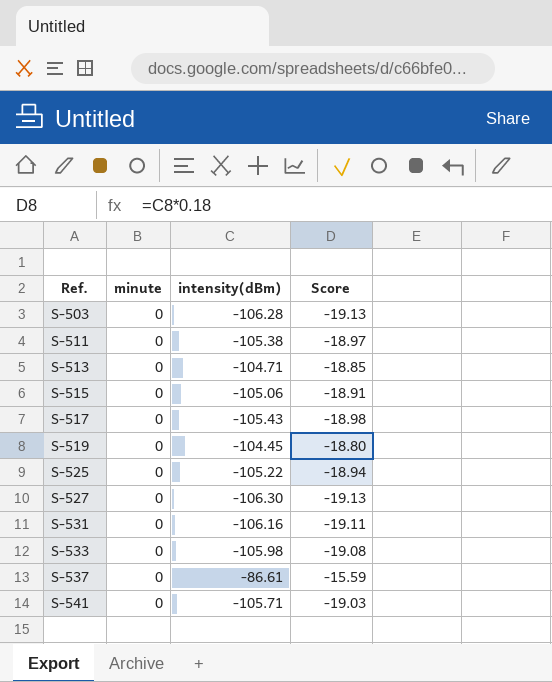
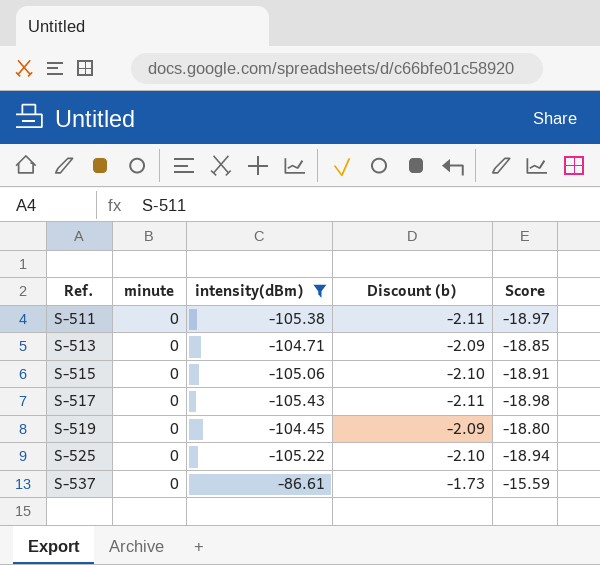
filter: none -> intensity(dBm) >= -105.43
column Discount (b) | formula: none -> [intensity(dBm)] * 0.02

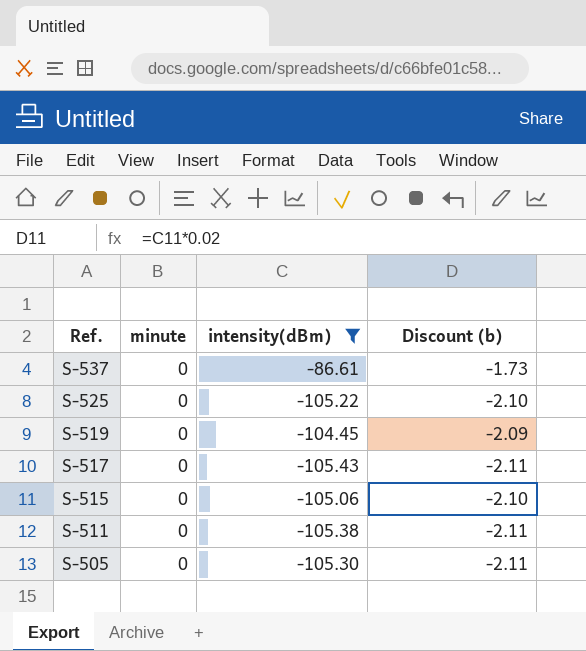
row order: Ref. ascending -> Ref. descending
column Score | formula: [intensity(dBm)] * 0.18 -> none
row S-513: 0 | -104.71 | -2.09 | -18.85 -> none
row S-505: none -> 0 | -105.30 | -2.11

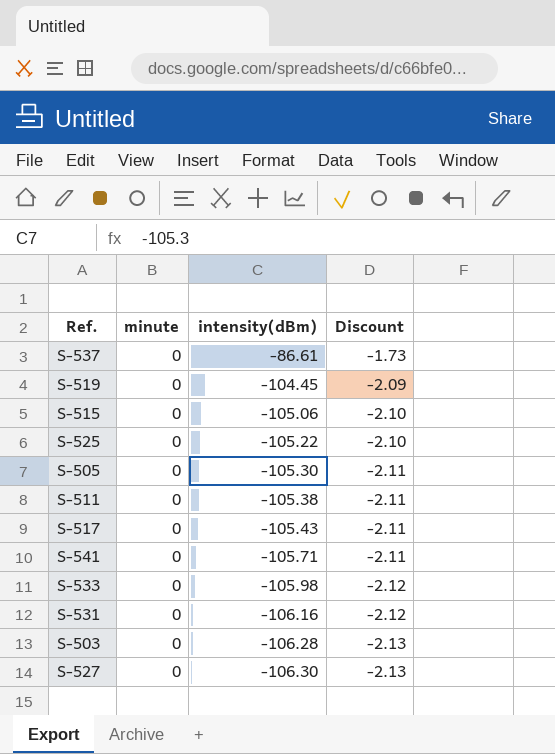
filter: intensity(dBm) >= -105.43 -> none
row order: Ref. descending -> intensity(dBm) descending
column name: Discount (b) -> Discount

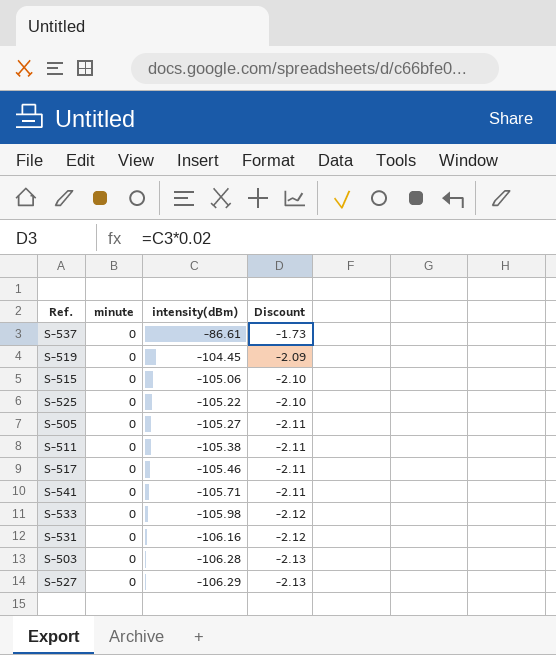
S-505 | intensity(dBm): -105.30 -> -105.27
S-517 | intensity(dBm): -105.43 -> -105.46
S-527 | intensity(dBm): -106.30 -> -106.29

